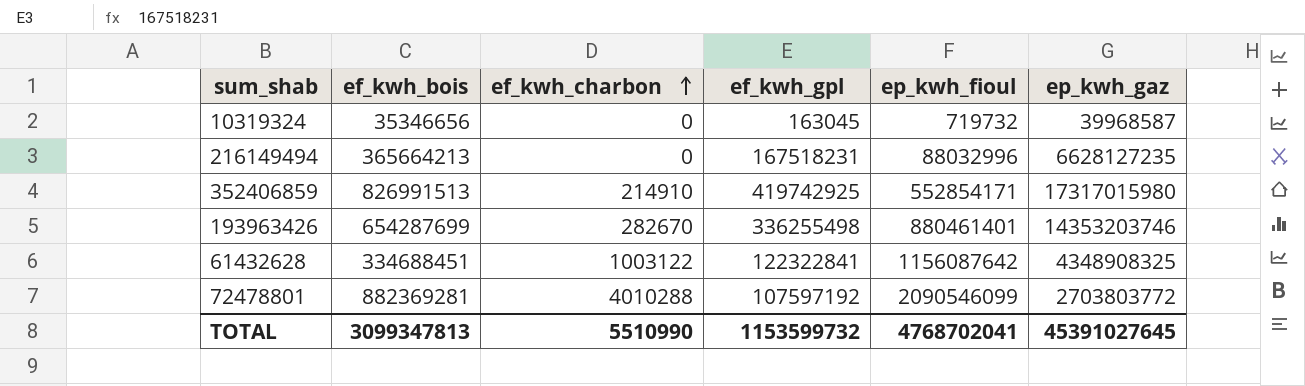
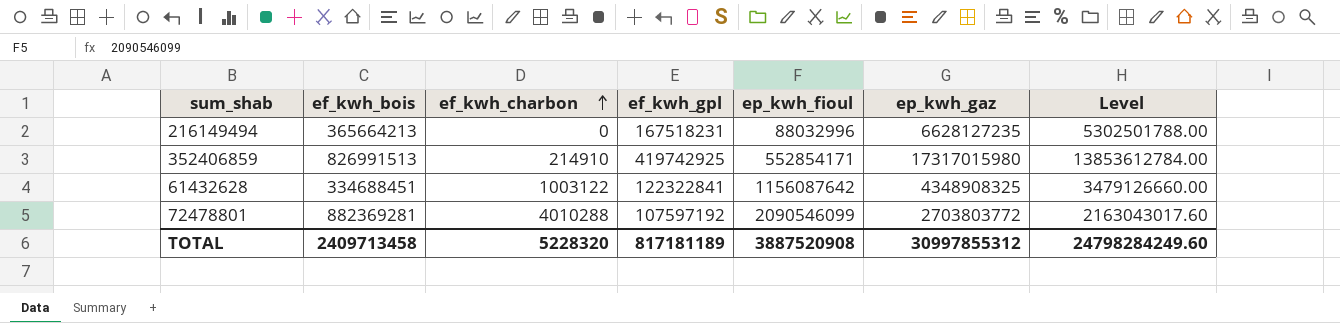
column Level | formula: none -> [ep_kwh_gaz] * 0.8
row 10319324: 35346656 | 0 | 163045 | 719732 | 39968587 -> none
row 193963426: 654287699 | 282670 | 336255498 | 880461401 | 14353203746 -> none
TOTAL | ef_kwh_bois: 3099347813 -> 2409713458
TOTAL | ef_kwh_charbon: 5510990 -> 5228320
TOTAL | ef_kwh_gpl: 1153599732 -> 817181189
TOTAL | ep_kwh_fioul: 4768702041 -> 3887520908
TOTAL | ep_kwh_gaz: 45391027645 -> 30997855312

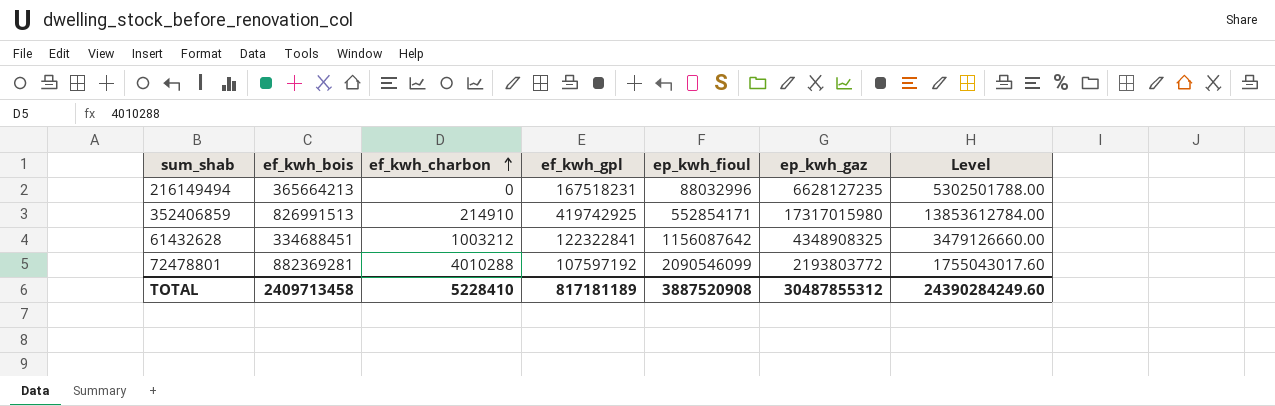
61432628 | ef_kwh_charbon: 1003122 -> 1003212
72478801 | ep_kwh_gaz: 2703803772 -> 2193803772
72478801 | Level: 2163043017.60 -> 1755043017.60
TOTAL | ef_kwh_charbon: 5228320 -> 5228410
TOTAL | ep_kwh_gaz: 30997855312 -> 30487855312
TOTAL | Level: 24798284249.60 -> 24390284249.60

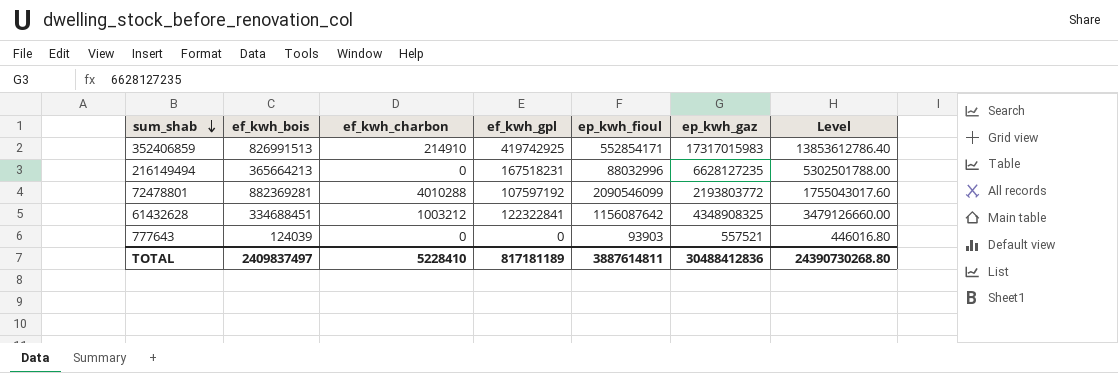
row order: ef_kwh_charbon ascending -> sum_shab descending
352406859 | ep_kwh_gaz: 17317015980 -> 17317015983
352406859 | Level: 13853612784.00 -> 13853612786.40
row 777643: none -> 124039 | 0 | 0 | 93903 | 557521 | 446016.80
TOTAL | ef_kwh_bois: 2409713458 -> 2409837497
TOTAL | ep_kwh_fioul: 3887520908 -> 3887614811
TOTAL | ep_kwh_gaz: 30487855312 -> 30488412836
TOTAL | Level: 24390284249.60 -> 24390730268.80

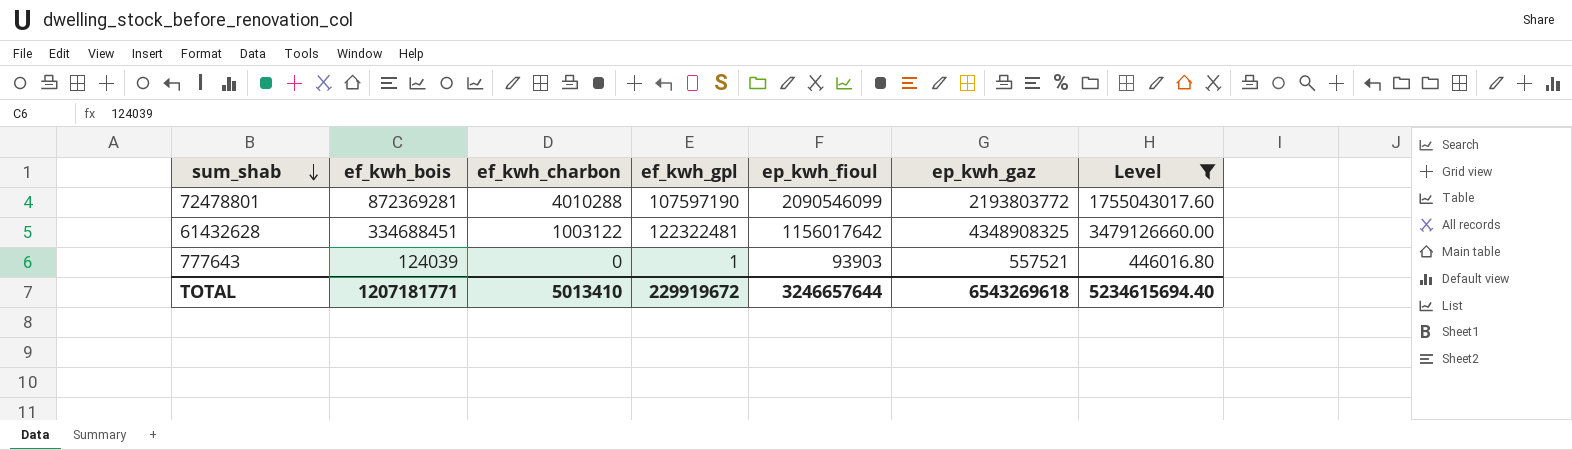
filter: none -> Level <= 3479126660.00
72478801 | ef_kwh_bois: 882369281 -> 872369281
72478801 | ef_kwh_gpl: 107597192 -> 107597190
61432628 | ef_kwh_charbon: 1003212 -> 1003122
61432628 | ef_kwh_gpl: 122322841 -> 122322481
61432628 | ep_kwh_fioul: 1156087642 -> 1156017642
777643 | ef_kwh_gpl: 0 -> 1
TOTAL | ef_kwh_bois: 2409837497 -> 1207181771
TOTAL | ef_kwh_charbon: 5228410 -> 5013410
TOTAL | ef_kwh_gpl: 817181189 -> 229919672
TOTAL | ep_kwh_fioul: 3887614811 -> 3246657644
TOTAL | ep_kwh_gaz: 30488412836 -> 6543269618
TOTAL | Level: 24390730268.80 -> 5234615694.40

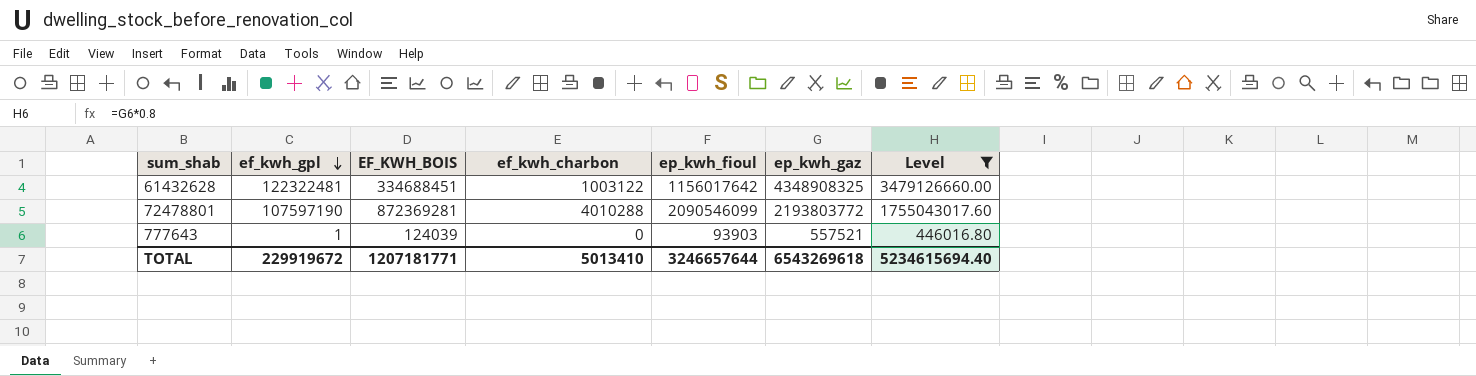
row order: sum_shab descending -> ef_kwh_gpl descending
column ef_kwh_gpl | position: 4 -> 2
column name: ef_kwh_bois -> EF_KWH_BOIS

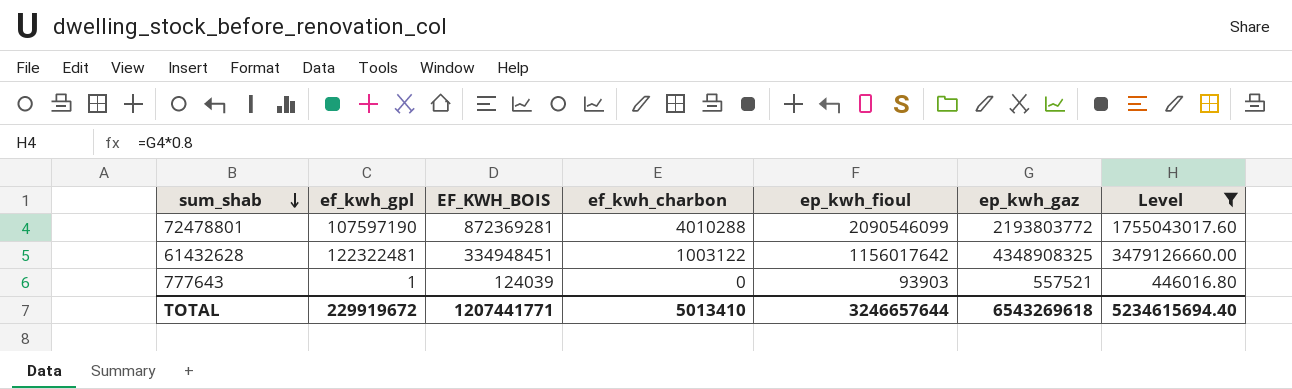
row order: ef_kwh_gpl descending -> sum_shab descending
61432628 | EF_KWH_BOIS: 334688451 -> 334948451
TOTAL | EF_KWH_BOIS: 1207181771 -> 1207441771

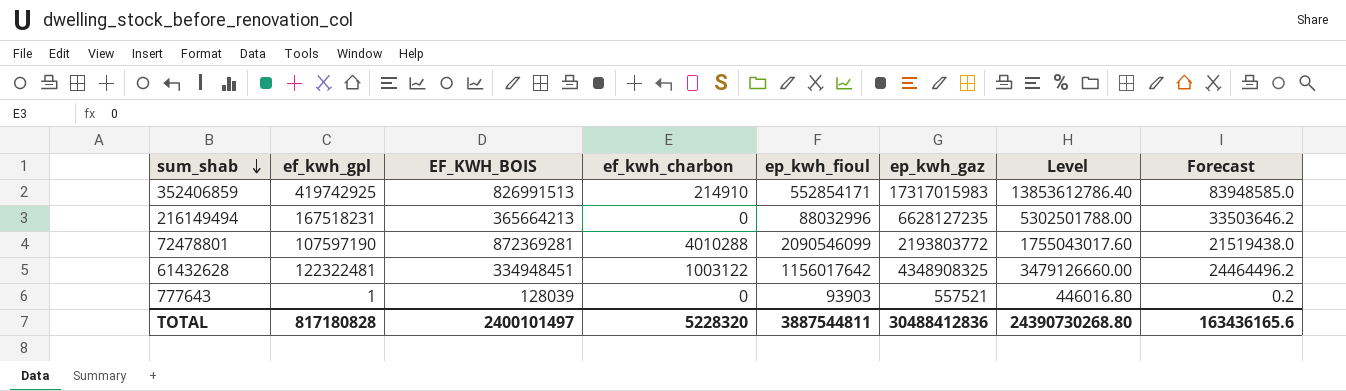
filter: Level <= 3479126660.00 -> none
column Forecast | formula: none -> [ef_kwh_gpl] * 0.2
777643 | EF_KWH_BOIS: 124039 -> 128039
TOTAL | ef_kwh_gpl: 229919672 -> 817180828
TOTAL | EF_KWH_BOIS: 1207441771 -> 2400101497
TOTAL | ef_kwh_charbon: 5013410 -> 5228320
TOTAL | ep_kwh_fioul: 3246657644 -> 3887544811
TOTAL | ep_kwh_gaz: 6543269618 -> 30488412836
TOTAL | Level: 5234615694.40 -> 24390730268.80

